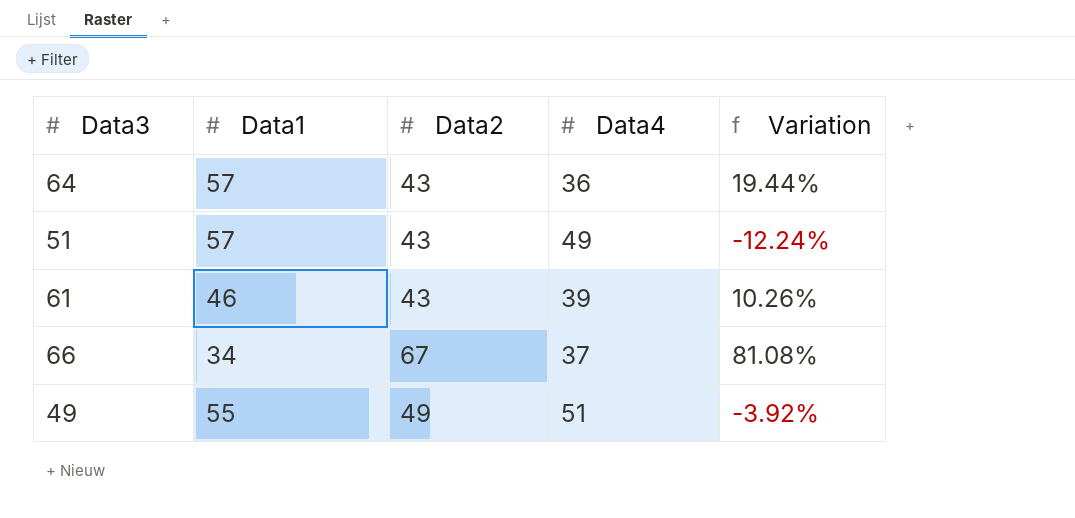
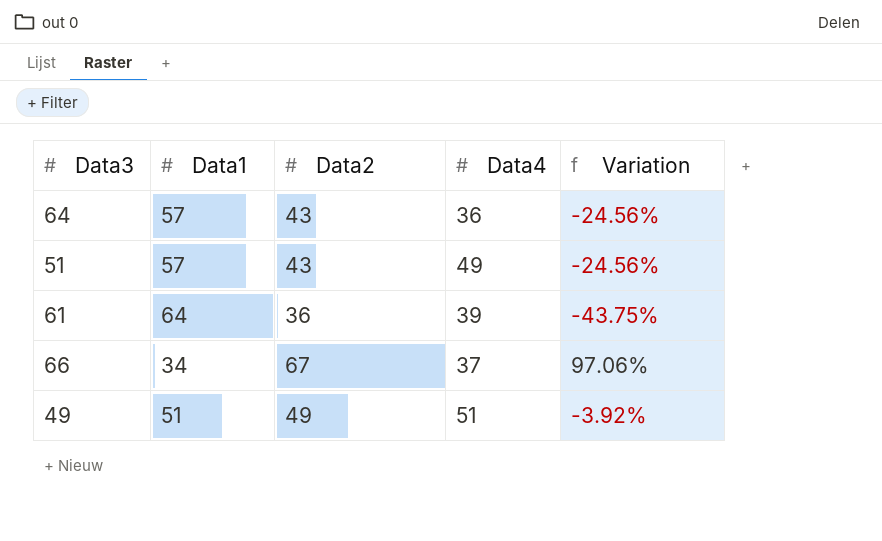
column Variation | formula: ([Data2] - [Data4]) / [Data4] -> ([Data2] - [Data1]) / [Data1]
61 | Data1: 46 -> 64
61 | Data2: 43 -> 36
49 | Data1: 55 -> 51

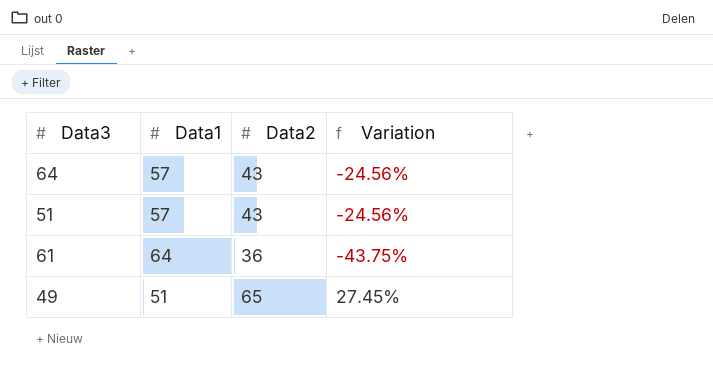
column Data4 | position: 4 -> none
row 66: 34 | 67 | 37 | 97.06% -> none
49 | Data2: 49 -> 65
49 | Variation: -3.92% -> 27.45%

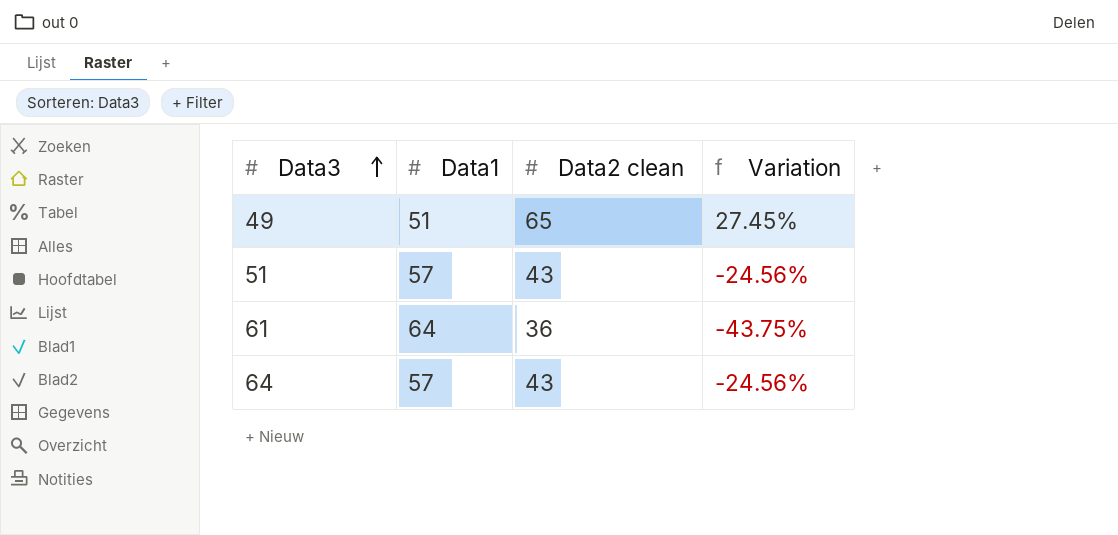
row order: none -> Data3 ascending
column name: Data2 -> Data2 clean

